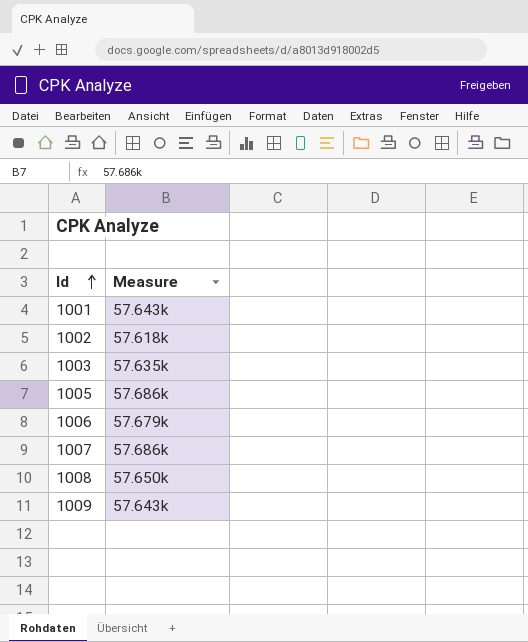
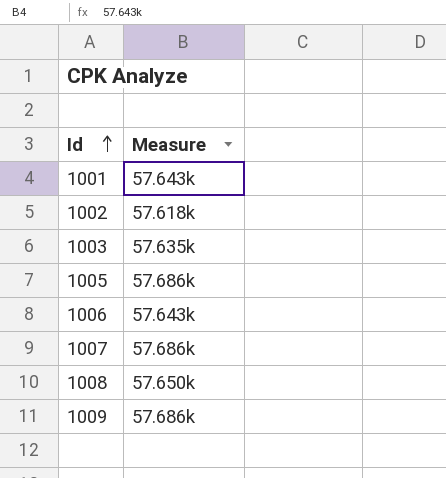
1006 | Measure: 57.679k -> 57.643k
1009 | Measure: 57.643k -> 57.686k

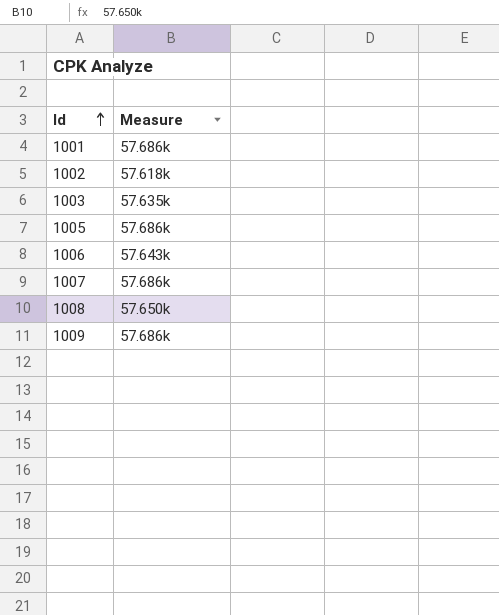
1001 | Measure: 57.643k -> 57.686k

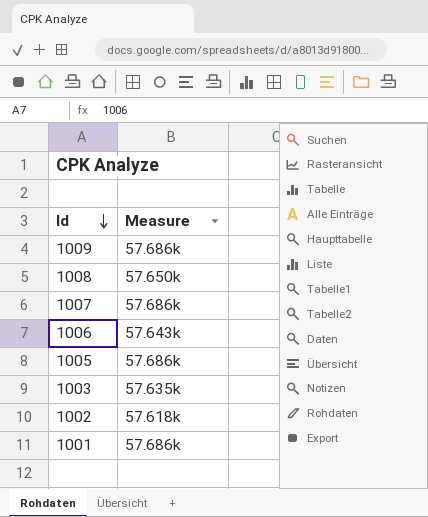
row order: Id ascending -> Id descending

